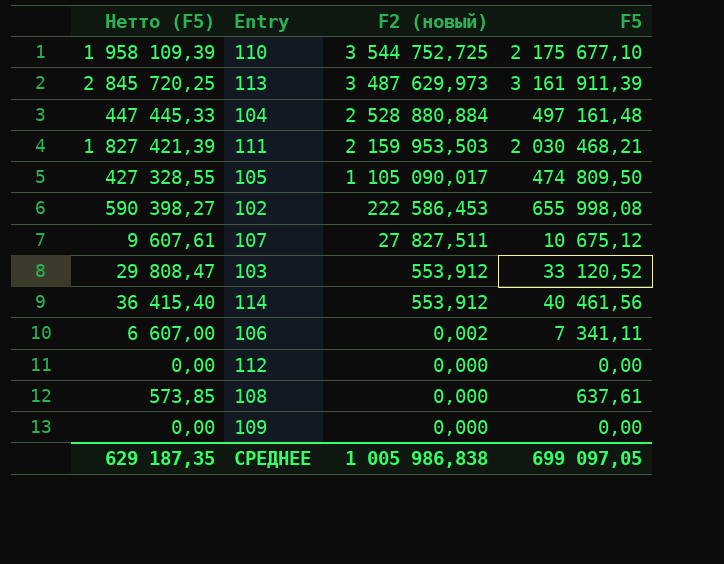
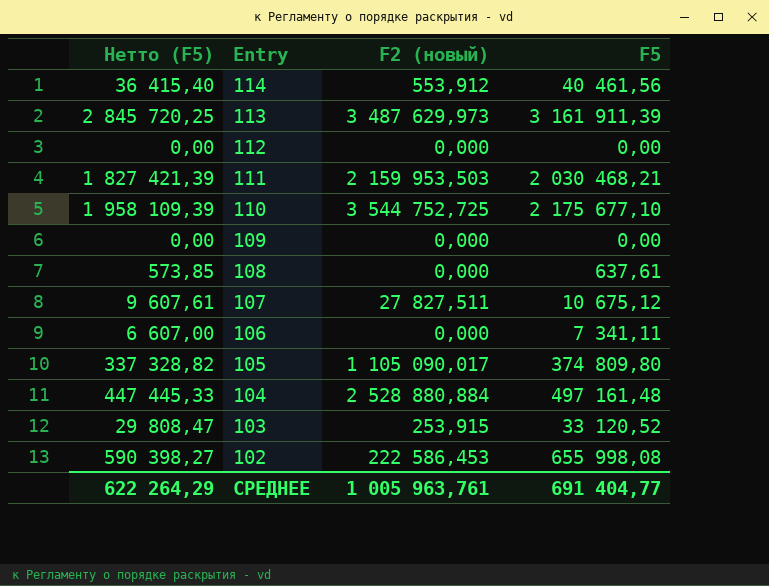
row order: F2 (новый) descending -> Entry descending
106 | F2 (новый): 0,002 -> 0,000
105 | Нетто (F5): 427 328,55 -> 337 328,82
105 | F5: 474 809,50 -> 374 809,80
103 | F2 (новый): 553,912 -> 253,915
СРЕДНЕЕ | Нетто (F5): 629 187,35 -> 622 264,29
СРЕДНЕЕ | F2 (новый): 1 005 986,838 -> 1 005 963,761
СРЕДНЕЕ | F5: 699 097,05 -> 691 404,77

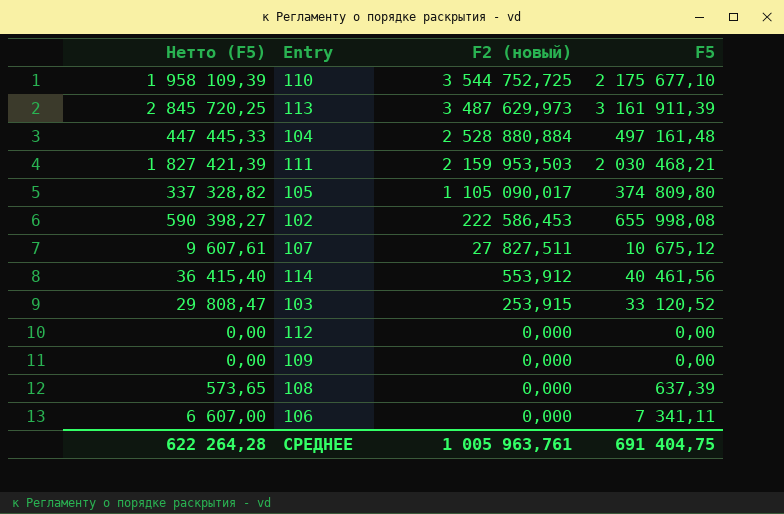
row order: Entry descending -> F2 (новый) descending
108 | Нетто (F5): 573,85 -> 573,65
108 | F5: 637,61 -> 637,39
СРЕДНЕЕ | Нетто (F5): 622 264,29 -> 622 264,28
СРЕДНЕЕ | F5: 691 404,77 -> 691 404,75

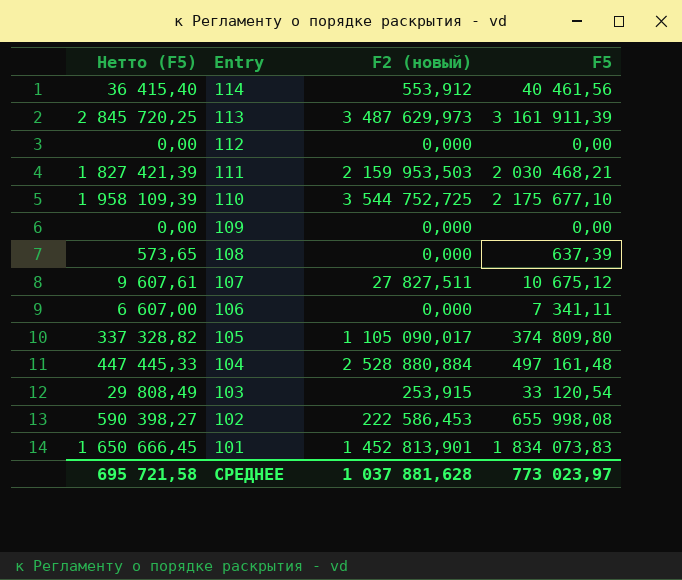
row order: F2 (новый) descending -> Entry descending
103 | Нетто (F5): 29 808,47 -> 29 808,49
103 | F5: 33 120,52 -> 33 120,54
row 101: none -> 1 650 666,45 | 1 452 813,901 | 1 834 073,83
СРЕДНЕЕ | Нетто (F5): 622 264,28 -> 695 721,58
СРЕДНЕЕ | F2 (новый): 1 005 963,761 -> 1 037 881,628
СРЕДНЕЕ | F5: 691 404,75 -> 773 023,97

